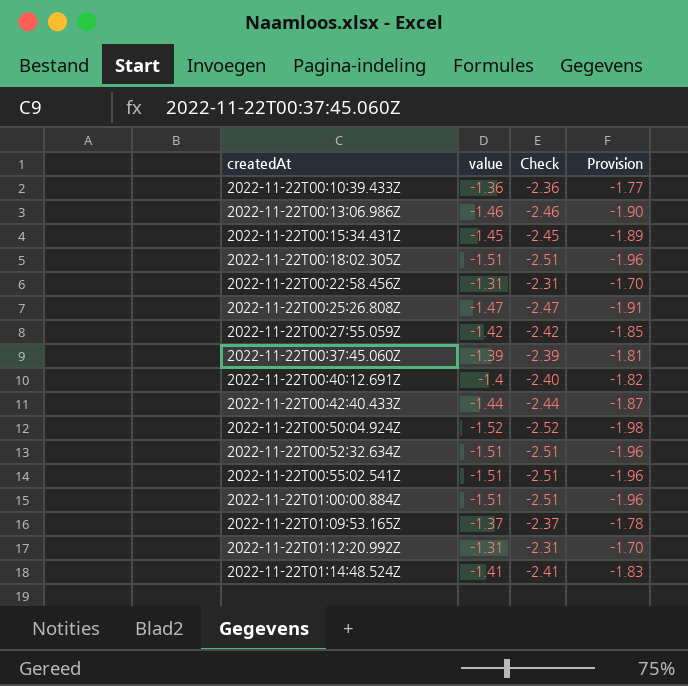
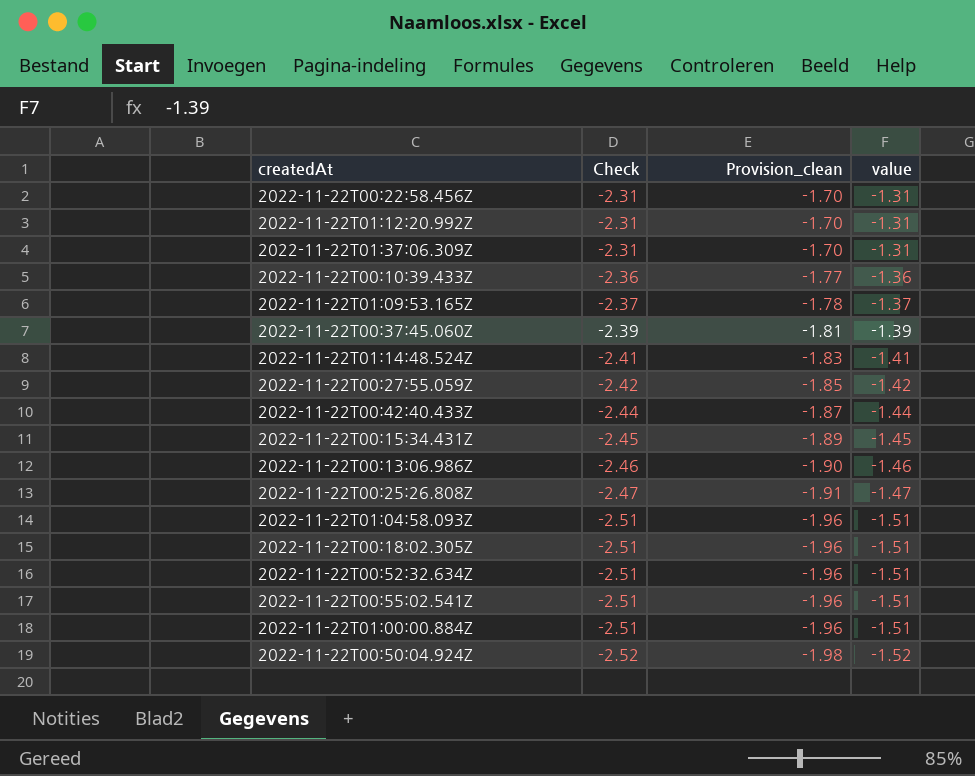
row order: createdAt ascending -> Check descending
column name: Provision -> Provision_clean
column value | position: 2 -> 4
row 2022-11-22T00:40:12.691Z: -1.4 | -2.40 | -1.82 -> none
row 2022-11-22T01:37:06.309Z: none -> -2.31 | -1.70 | -1.31
row 2022-11-22T01:04:58.093Z: none -> -2.51 | -1.96 | -1.51

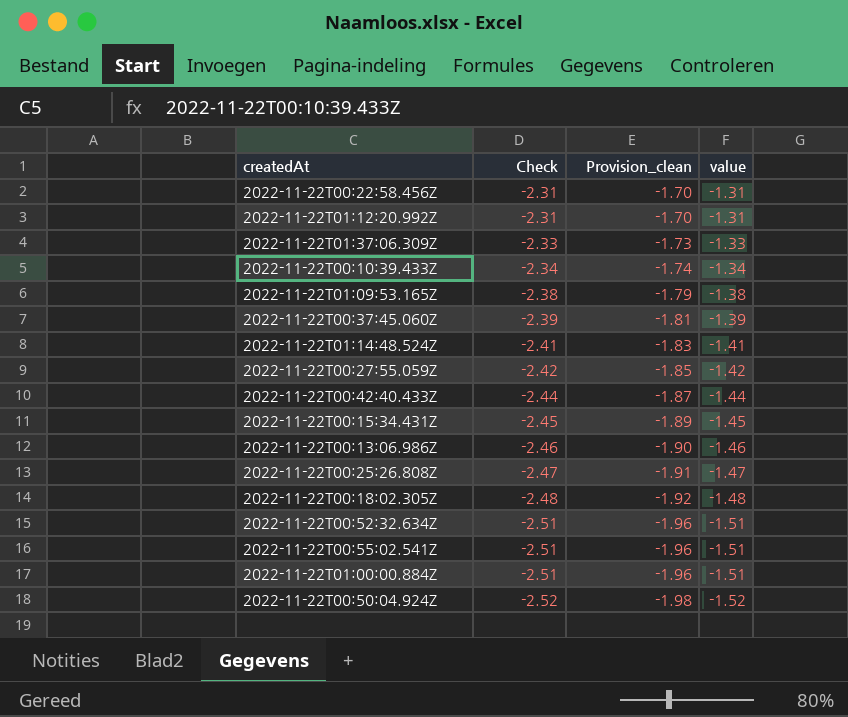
row 2022-11-22T01:04:58.093Z: -2.51 | -1.96 | -1.51 -> none
2022-11-22T01:37:06.309Z | Check: -2.31 -> -2.33
2022-11-22T01:37:06.309Z | Provision_clean: -1.70 -> -1.73
2022-11-22T01:37:06.309Z | value: -1.31 -> -1.33
2022-11-22T00:10:39.433Z | Check: -2.36 -> -2.34
2022-11-22T00:10:39.433Z | Provision_clean: -1.77 -> -1.74
2022-11-22T00:10:39.433Z | value: -1.36 -> -1.34
2022-11-22T01:09:53.165Z | Check: -2.37 -> -2.38
2022-11-22T01:09:53.165Z | Provision_clean: -1.78 -> -1.79
2022-11-22T01:09:53.165Z | value: -1.37 -> -1.38
2022-11-22T00:18:02.305Z | Check: -2.51 -> -2.48
2022-11-22T00:18:02.305Z | Provision_clean: -1.96 -> -1.92
2022-11-22T00:18:02.305Z | value: -1.51 -> -1.48

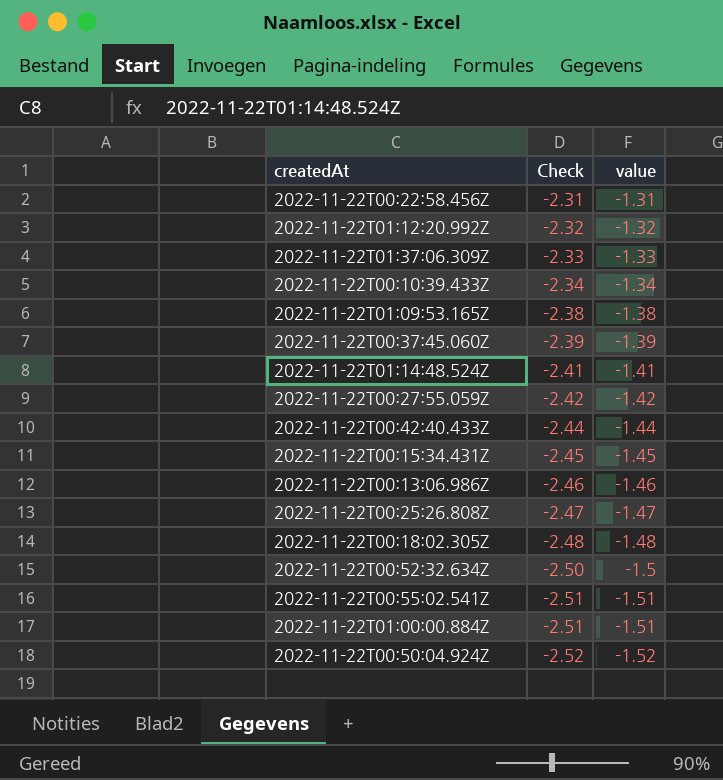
column Provision_clean | formula: [value] * 1.3 -> none
2022-11-22T01:12:20.992Z | Check: -2.31 -> -2.32
2022-11-22T01:12:20.992Z | value: -1.31 -> -1.32
2022-11-22T00:52:32.634Z | Check: -2.51 -> -2.50
2022-11-22T00:52:32.634Z | value: -1.51 -> -1.5

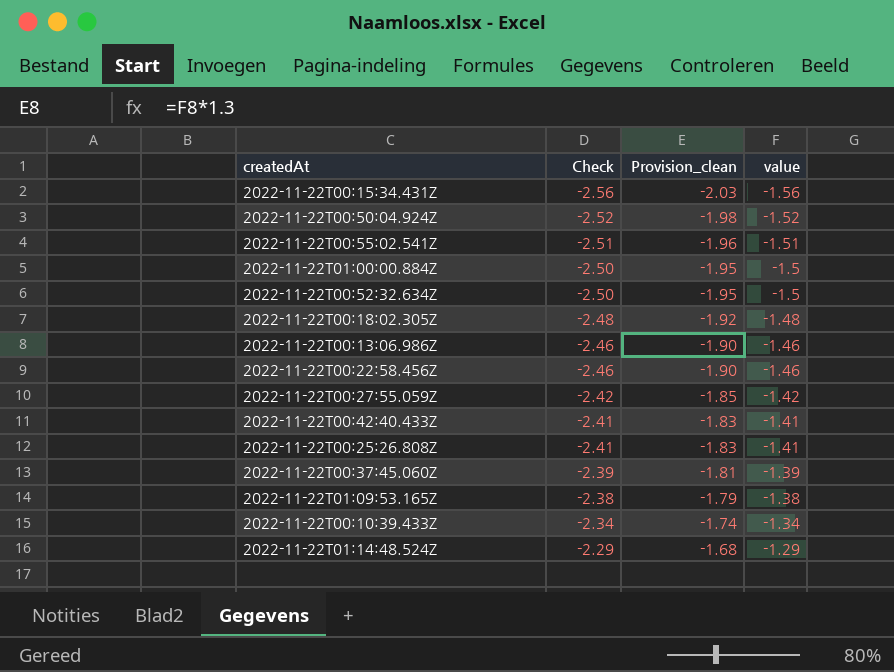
row order: Check descending -> Check ascending
column Provision_clean | formula: none -> [value] * 1.3
row 2022-11-22T01:12:20.992Z: -2.32 | -1.32 -> none
row 2022-11-22T01:37:06.309Z: -2.33 | -1.33 -> none
2022-11-22T00:15:34.431Z | Check: -2.45 -> -2.56
2022-11-22T00:15:34.431Z | value: -1.45 -> -1.56
2022-11-22T01:00:00.884Z | Check: -2.51 -> -2.50
2022-11-22T01:00:00.884Z | value: -1.51 -> -1.5
2022-11-22T00:22:58.456Z | Check: -2.31 -> -2.46
2022-11-22T00:22:58.456Z | value: -1.31 -> -1.46
2022-11-22T00:42:40.433Z | Check: -2.44 -> -2.41
2022-11-22T00:42:40.433Z | value: -1.44 -> -1.41
2022-11-22T00:25:26.808Z | Check: -2.47 -> -2.41
2022-11-22T00:25:26.808Z | value: -1.47 -> -1.41
2022-11-22T01:14:48.524Z | Check: -2.41 -> -2.29
2022-11-22T01:14:48.524Z | value: -1.41 -> -1.29

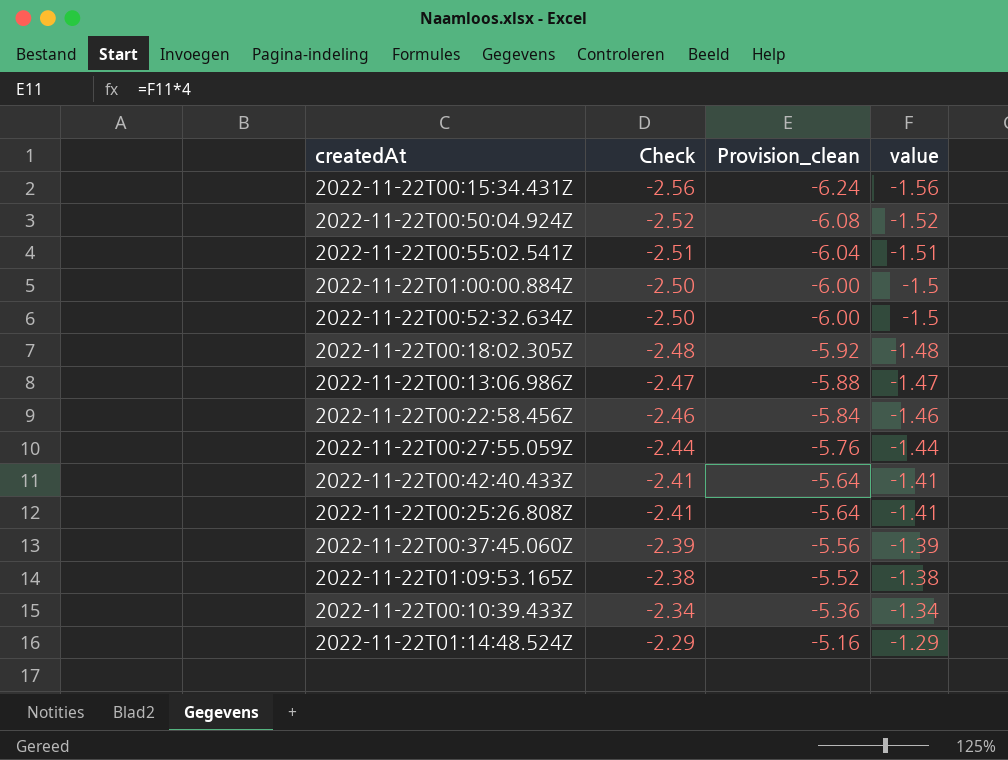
column Provision_clean | formula: [value] * 1.3 -> [value] * 4
2022-11-22T00:13:06.986Z | Check: -2.46 -> -2.47
2022-11-22T00:13:06.986Z | value: -1.46 -> -1.47
2022-11-22T00:27:55.059Z | Check: -2.42 -> -2.44
2022-11-22T00:27:55.059Z | value: -1.42 -> -1.44

